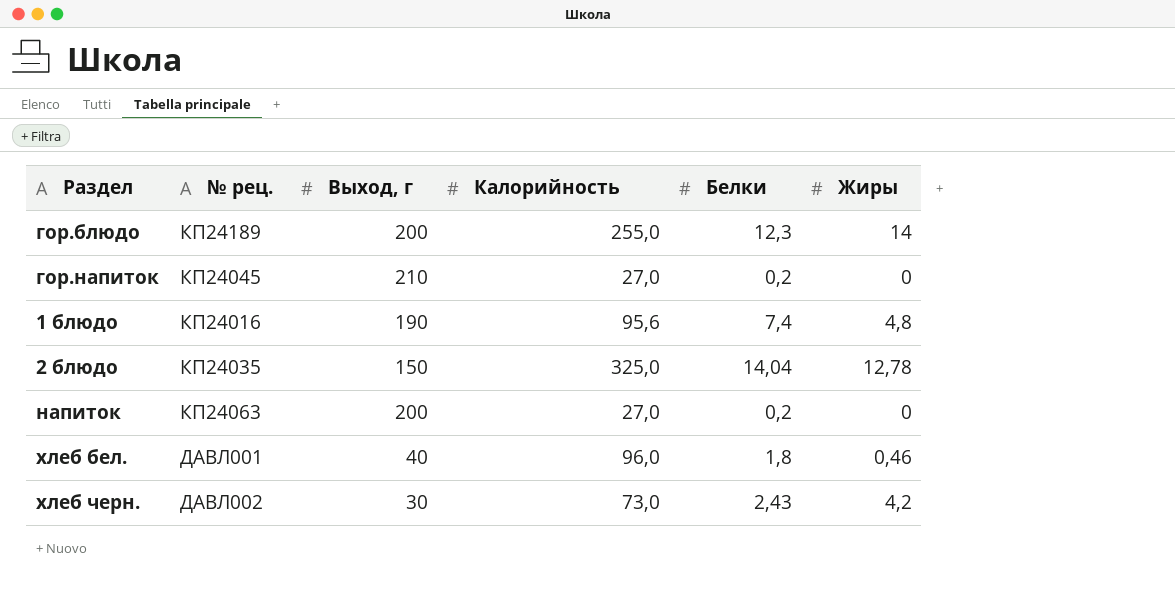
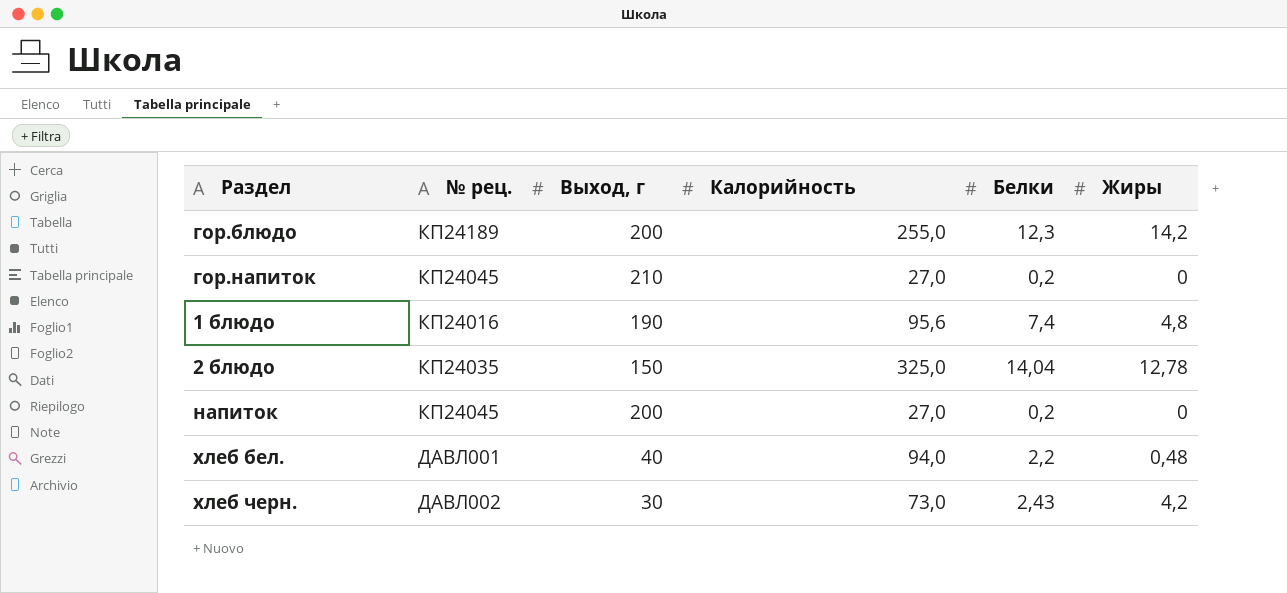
гор.блюдо | Жиры: 14 -> 14,2
напиток | № рец.: КП24063 -> КП24045
хлеб бел. | Калорийность: 96,0 -> 94,0
хлеб бел. | Белки: 1,8 -> 2,2
хлеб бел. | Жиры: 0,46 -> 0,48

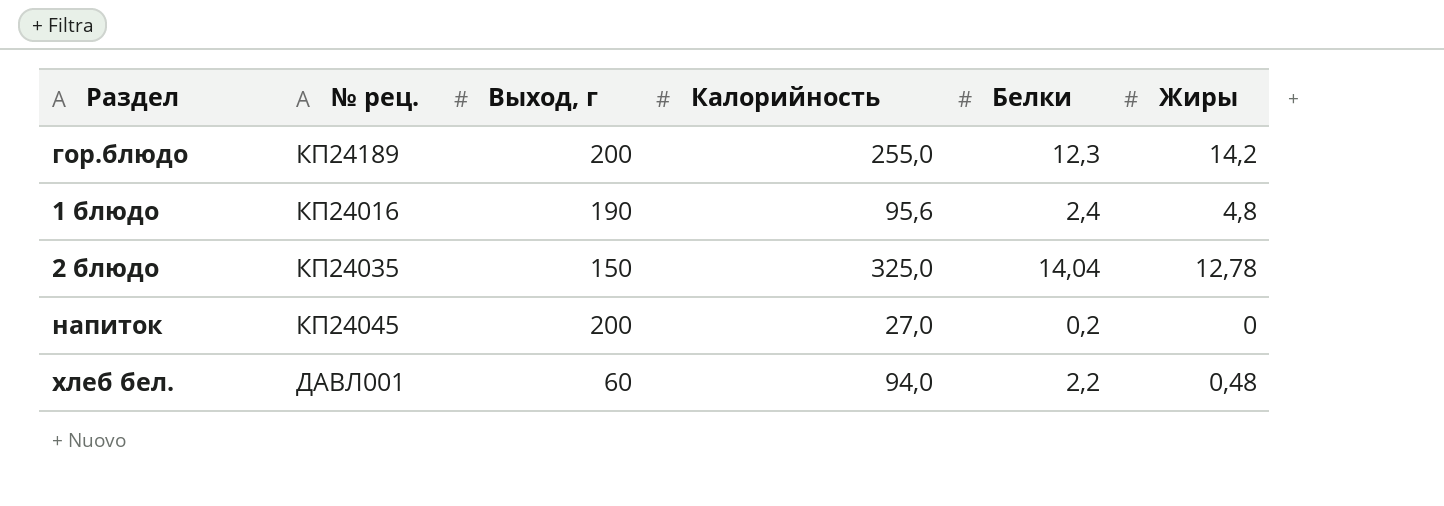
row гор.напиток: КП24045 | 210 | 27,0 | 0,2 | 0 -> none
row хлеб черн.: ДАВЛ002 | 30 | 73,0 | 2,43 | 4,2 -> none
1 блюдо | Белки: 7,4 -> 2,4
хлеб бел. | Выход, г: 40 -> 60

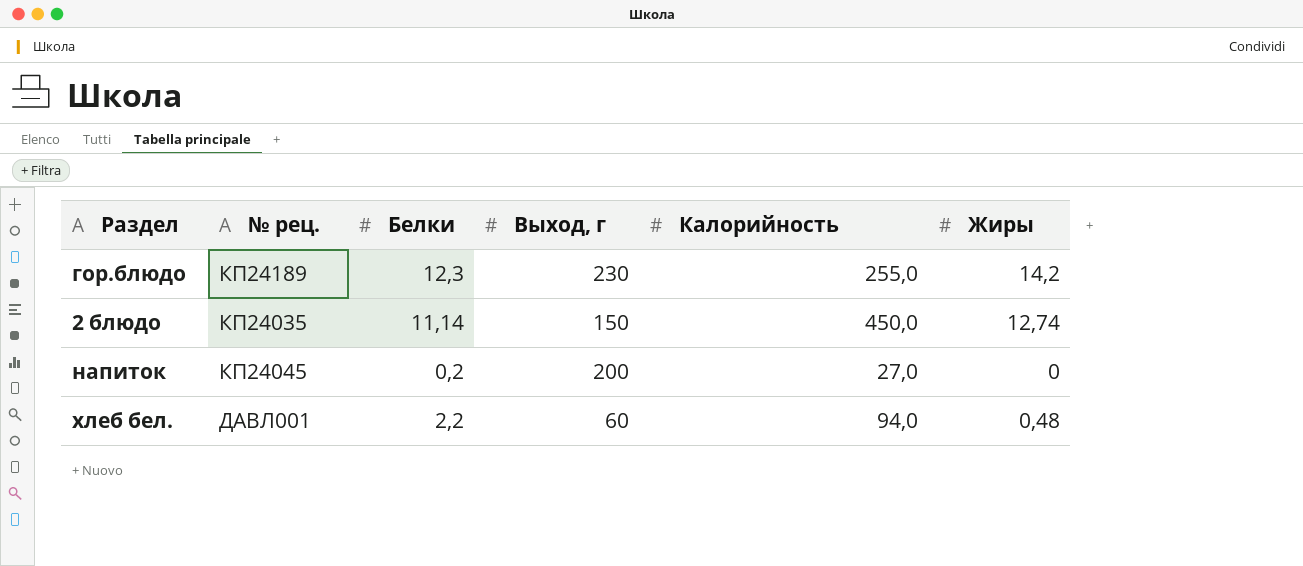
column Белки | position: 5 -> 3
row 1 блюдо: КП24016 | 190 | 95,6 | 2,4 | 4,8 -> none
гор.блюдо | Выход, г: 200 -> 230
2 блюдо | Белки: 14,04 -> 11,14
2 блюдо | Калорийность: 325,0 -> 450,0
2 блюдо | Жиры: 12,78 -> 12,74

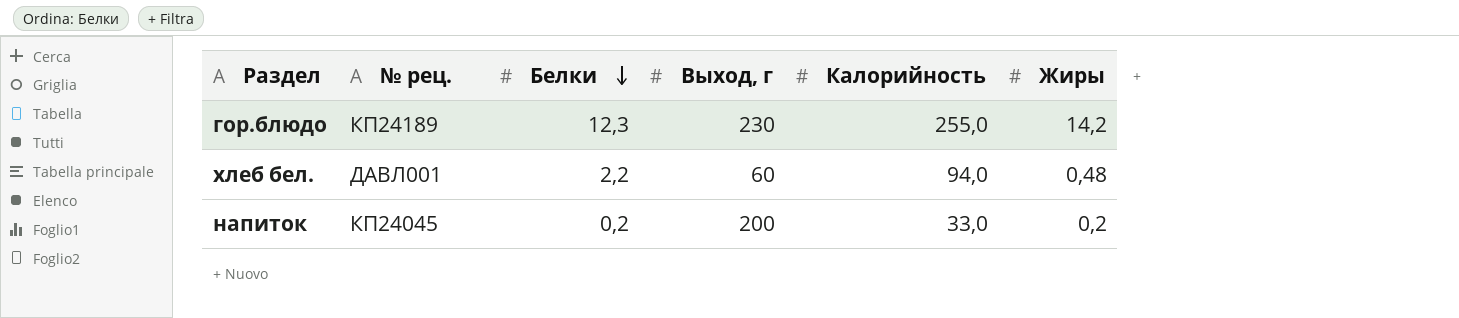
row order: none -> Белки descending
row 2 блюдо: КП24035 | 11,14 | 150 | 450,0 | 12,74 -> none
напиток | Калорийность: 27,0 -> 33,0
напиток | Жиры: 0 -> 0,2

